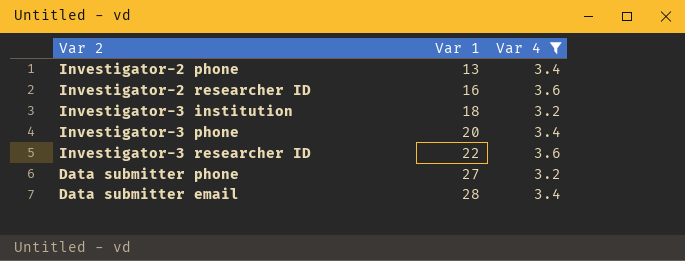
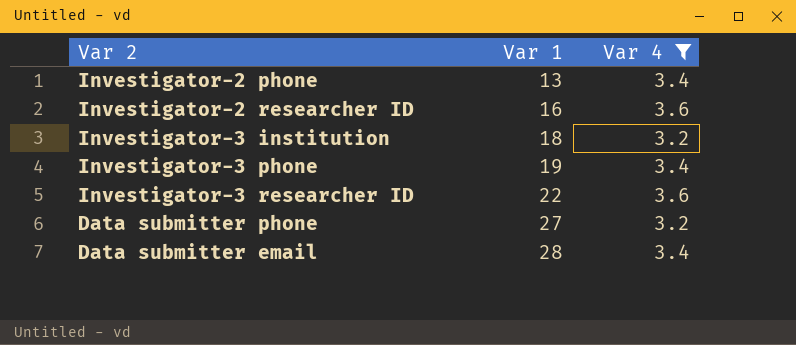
Investigator-3 phone | Var 1: 20 -> 19

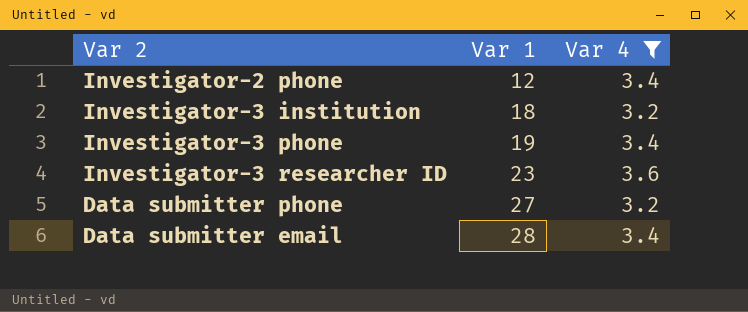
row Investigator-2 researcher ID: 16 | 3.6 -> none
Investigator-2 phone | Var 1: 13 -> 12
Investigator-3 researcher ID | Var 1: 22 -> 23

